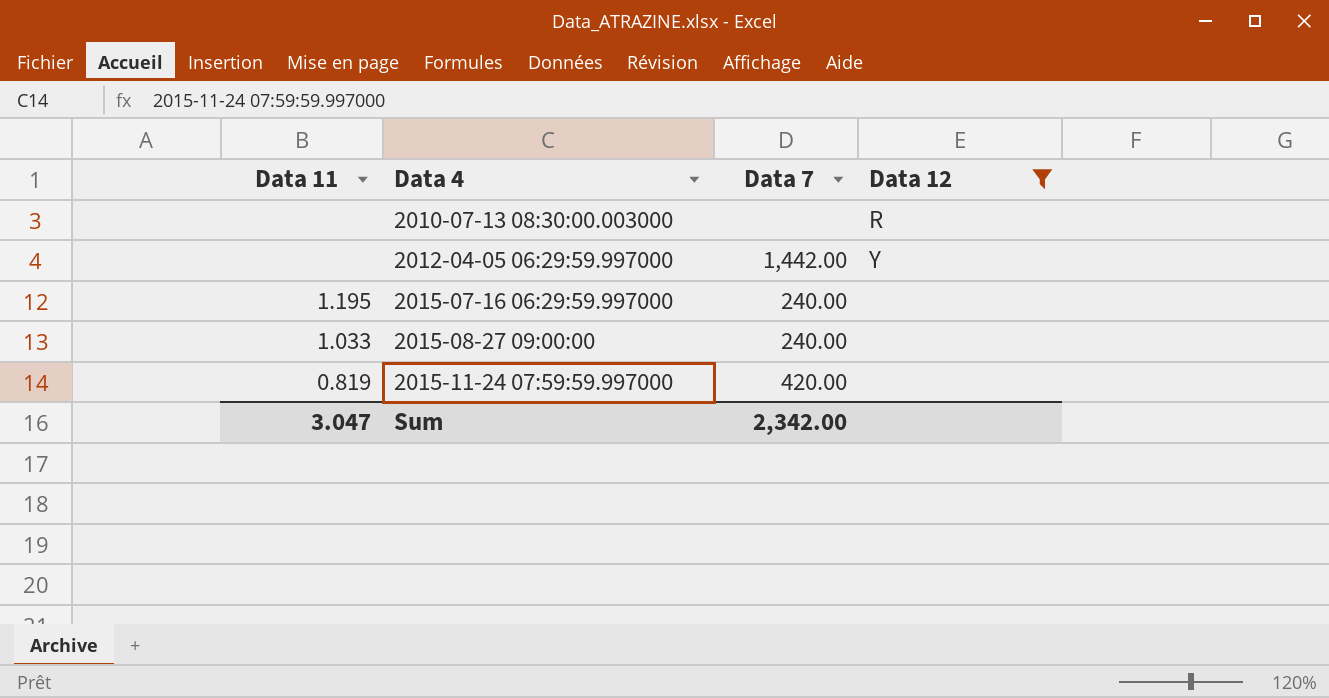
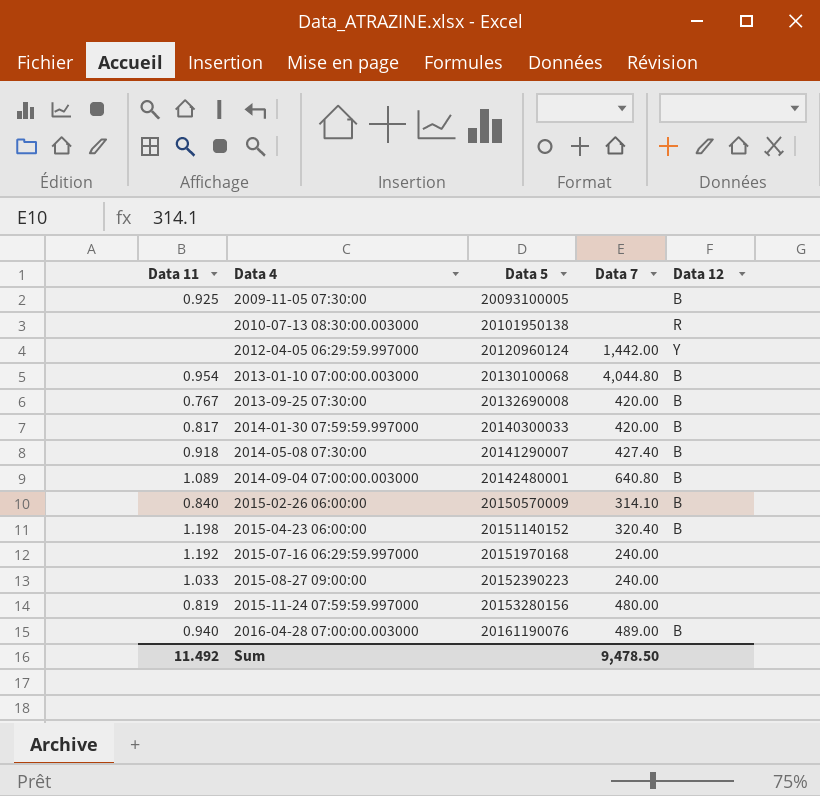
filter: Data 12 != B -> none
column Data 5 | position: none -> 3
2015-07-16 06:29:59.997000 | Data 11: 1.195 -> 1.192
2015-11-24 07:59:59.997000 | Data 7: 420.00 -> 480.00
Sum | Data 11: 3.047 -> 11.492
Sum | Data 7: 2,342.00 -> 9,478.50

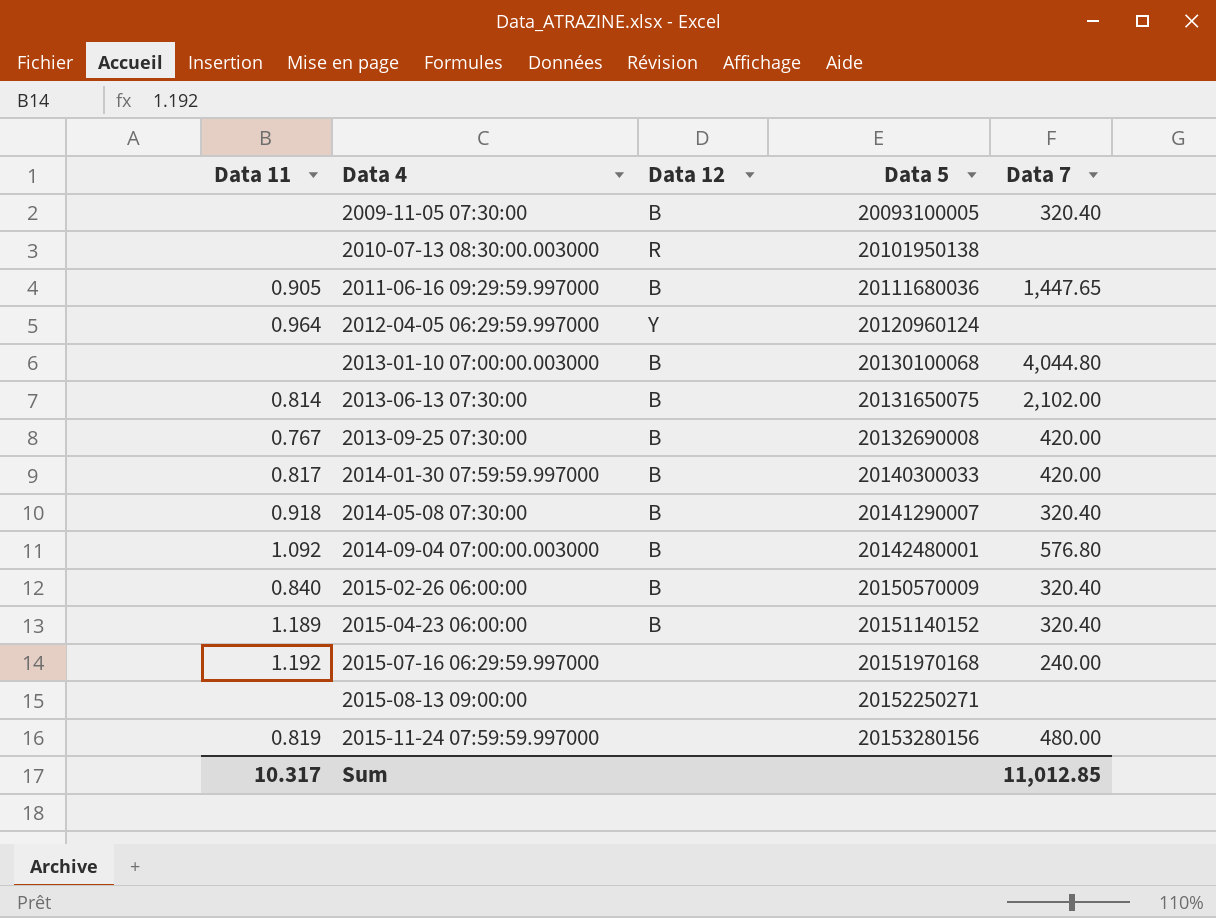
column Data 12 | position: 5 -> 3
row 2015-08-27 09:00:00: 1.033 | 20152390223 | 240.00 | none -> none
row 2016-04-28 07:00:00.003000: 0.940 | 20161190076 | 489.00 | B -> none
2009-11-05 07:30:00 | Data 11: 0.925 -> none
2009-11-05 07:30:00 | Data 7: none -> 320.40
row 2011-06-16 09:29:59.997000: none -> 0.905 | B | 20111680036 | 1,447.65
2012-04-05 06:29:59.997000 | Data 11: none -> 0.964
2012-04-05 06:29:59.997000 | Data 7: 1,442.00 -> none
2013-01-10 07:00:00.003000 | Data 11: 0.954 -> none
row 2013-06-13 07:30:00: none -> 0.814 | B | 20131650075 | 2,102.00
2014-05-08 07:30:00 | Data 7: 427.40 -> 320.40
2014-09-04 07:00:00.003000 | Data 11: 1.089 -> 1.092
2014-09-04 07:00:00.003000 | Data 7: 640.80 -> 576.80
2015-02-26 06:00:00 | Data 7: 314.10 -> 320.40
2015-04-23 06:00:00 | Data 11: 1.198 -> 1.189
row 2015-08-13 09:00:00: none -> none | none | 20152250271 | none
Sum | Data 11: 11.492 -> 10.317
Sum | Data 7: 9,478.50 -> 11,012.85

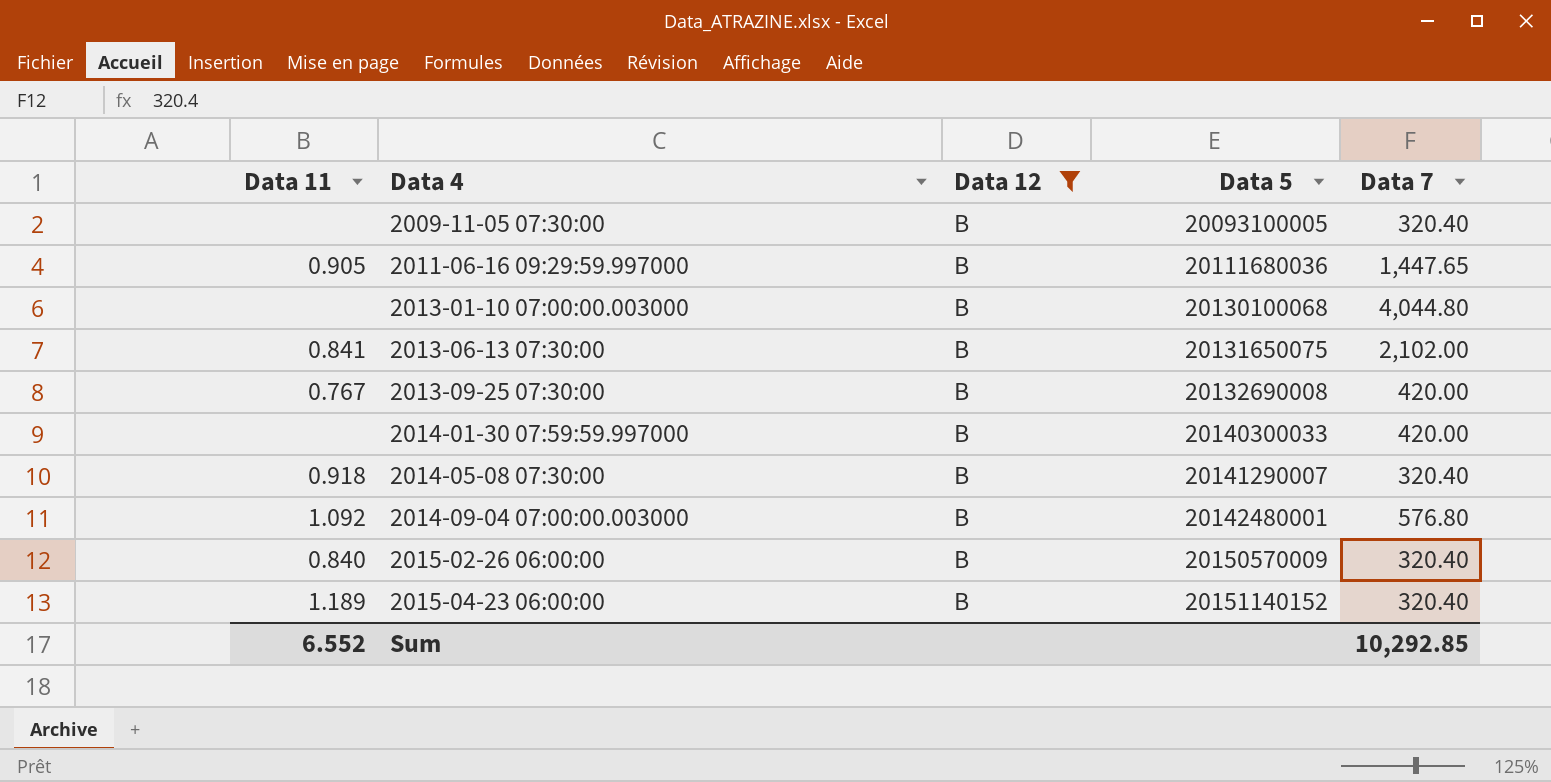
filter: none -> Data 12 = B
2013-06-13 07:30:00 | Data 11: 0.814 -> 0.841
2014-01-30 07:59:59.997000 | Data 11: 0.817 -> none
Sum | Data 11: 10.317 -> 6.552
Sum | Data 7: 11,012.85 -> 10,292.85

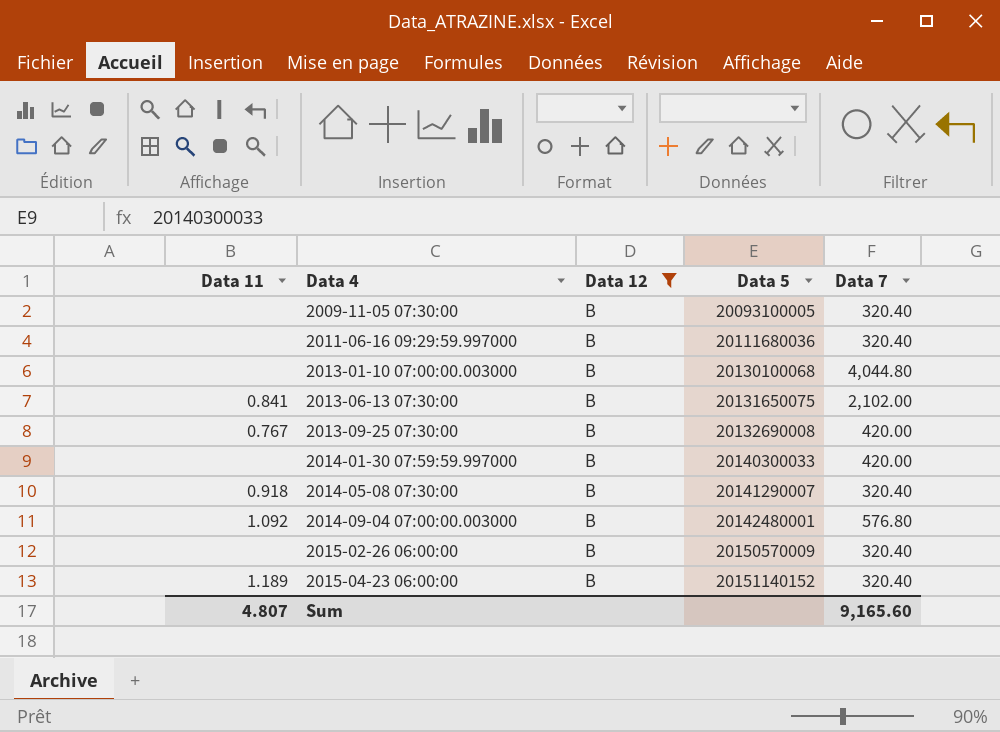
2011-06-16 09:29:59.997000 | Data 11: 0.905 -> none
2011-06-16 09:29:59.997000 | Data 7: 1,447.65 -> 320.40
2015-02-26 06:00:00 | Data 11: 0.840 -> none
Sum | Data 11: 6.552 -> 4.807
Sum | Data 7: 10,292.85 -> 9,165.60

